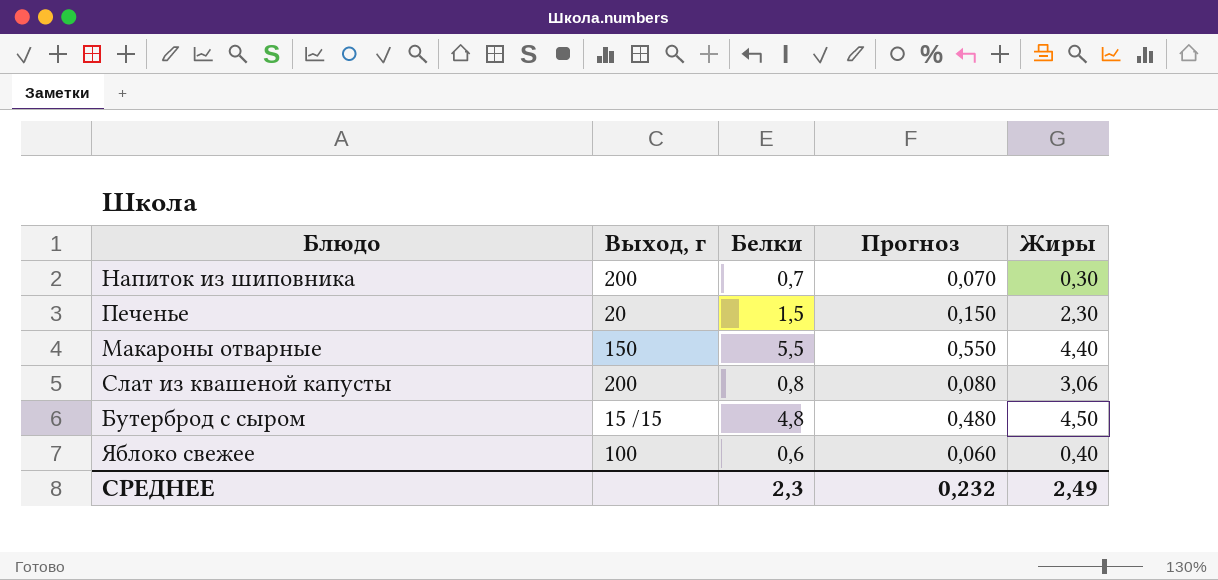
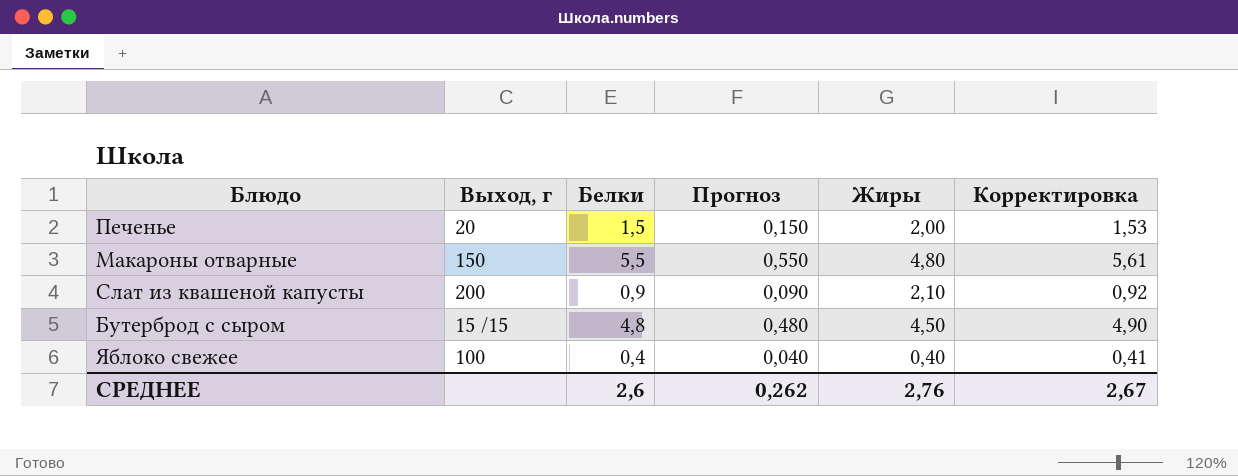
column Корректировка | formula: none -> [Белки] * 1,02
row Напиток из шиповника: 200 | 0,7 | 0,070 | 0,30 -> none
Печенье | Жиры: 2,30 -> 2,00
Макароны отварные | Жиры: 4,40 -> 4,80
Слат из квашеной капусты | Белки: 0,8 -> 0,9
Слат из квашеной капусты | Прогноз: 0,080 -> 0,090
Слат из квашеной капусты | Жиры: 3,06 -> 2,10
Яблоко свежее | Белки: 0,6 -> 0,4
Яблоко свежее | Прогноз: 0,060 -> 0,040
СРЕДНЕЕ | Белки: 2,3 -> 2,6
СРЕДНЕЕ | Прогноз: 0,232 -> 0,262
СРЕДНЕЕ | Жиры: 2,49 -> 2,76

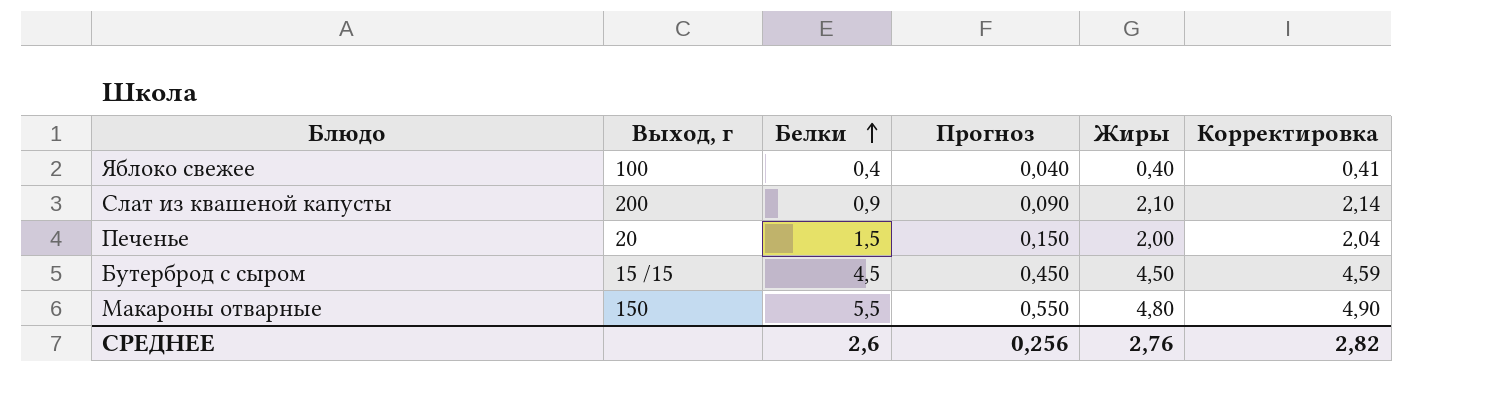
row order: none -> Белки ascending
column Корректировка | formula: [Белки] * 1,02 -> [Жиры] * 1,02
Бутерброд с сыром | Белки: 4,8 -> 4,5
Бутерброд с сыром | Прогноз: 0,480 -> 0,450
СРЕДНЕЕ | Прогноз: 0,262 -> 0,256
СРЕДНЕЕ | Корректировка: 2,67 -> 2,82

